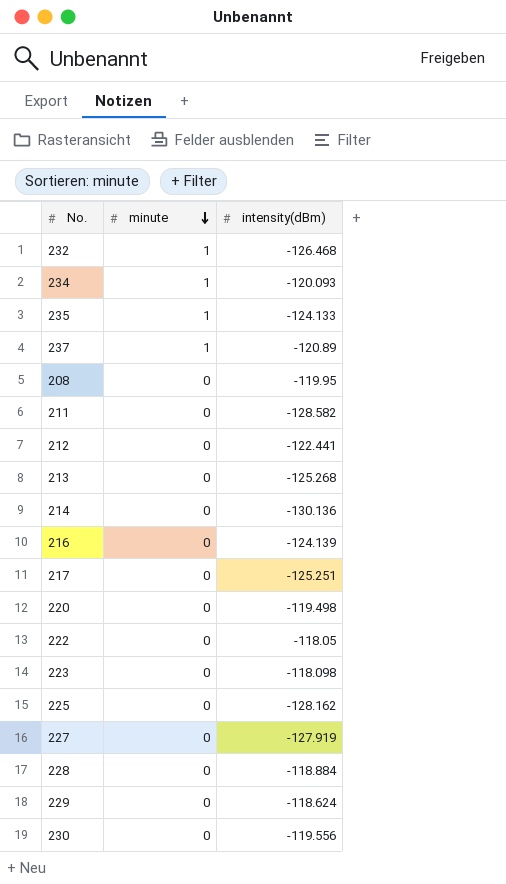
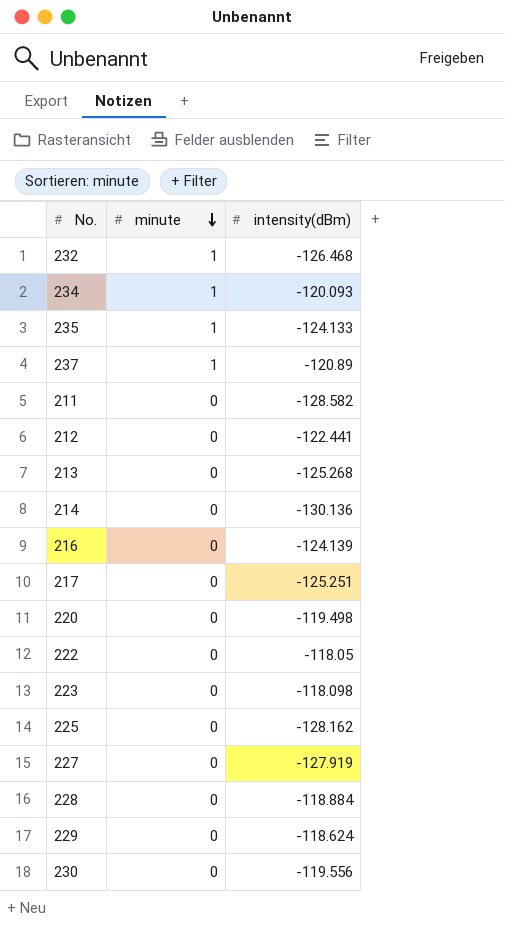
row 208: 0 | -119.95 -> none

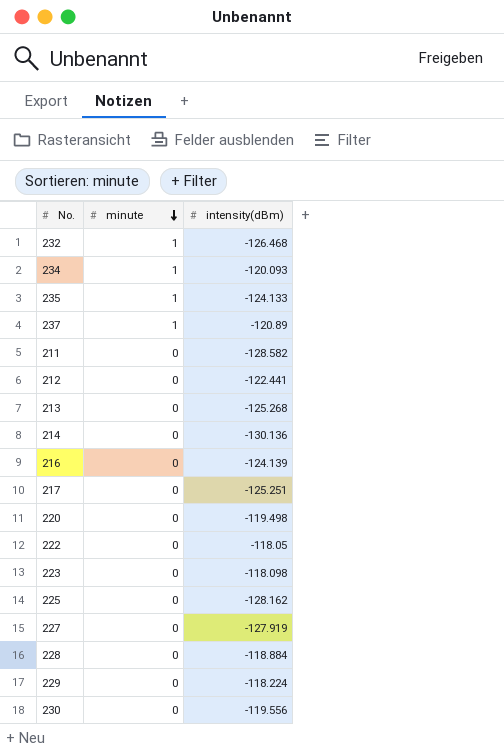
229 | intensity(dBm): -118.624 -> -118.224

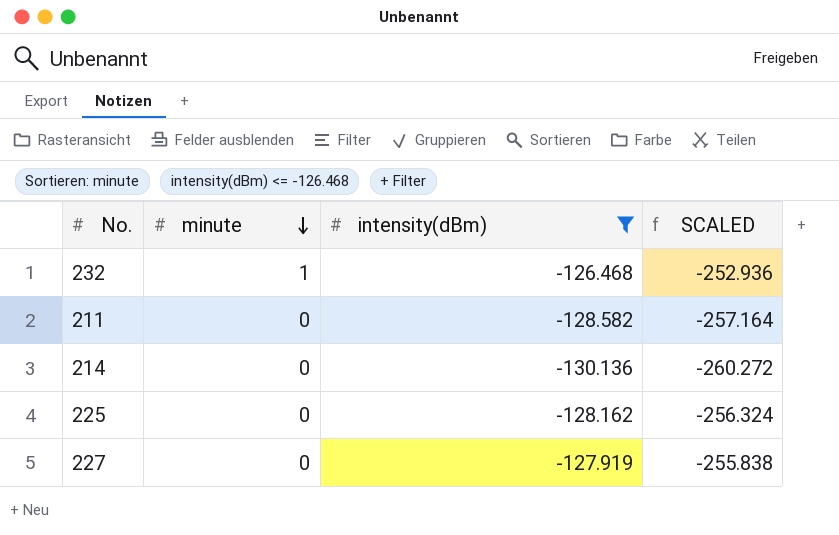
filter: none -> intensity(dBm) <= -126.468
column SCALED | formula: none -> [intensity(dBm)] * 2

